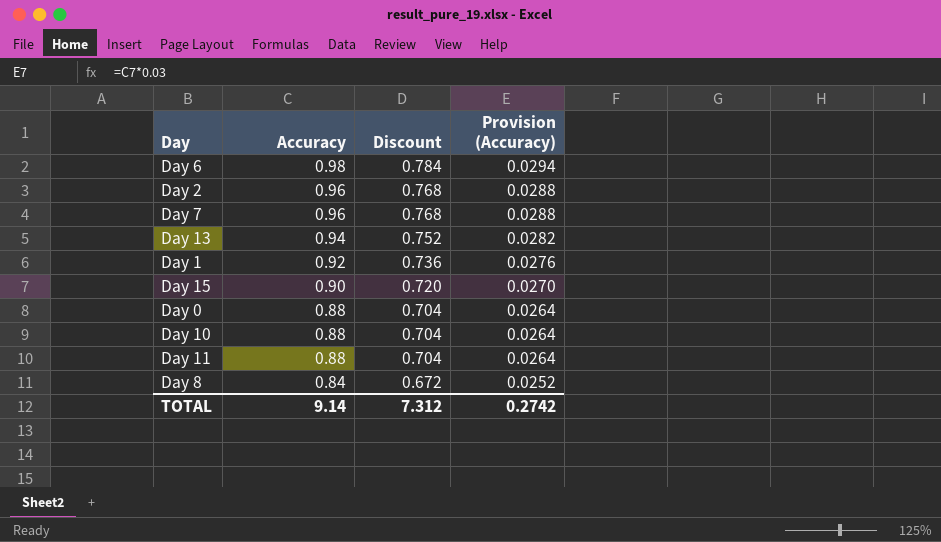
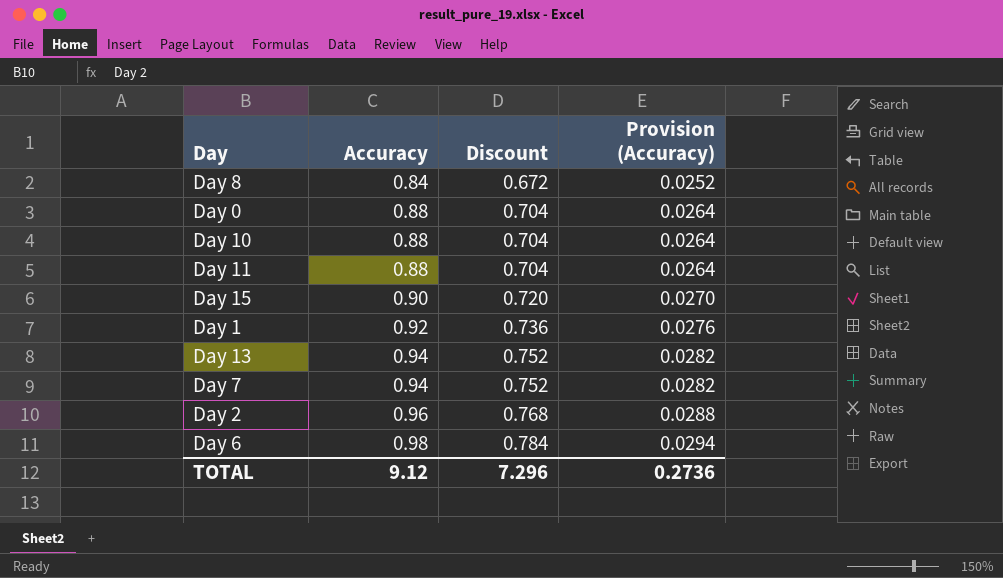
row order: Accuracy descending -> Accuracy ascending
Day 7 | Accuracy: 0.96 -> 0.94
Day 7 | Discount: 0.768 -> 0.752
Day 7 | Provision (Accuracy): 0.0288 -> 0.0282
TOTAL | Accuracy: 9.14 -> 9.12
TOTAL | Discount: 7.312 -> 7.296
TOTAL | Provision (Accuracy): 0.2742 -> 0.2736

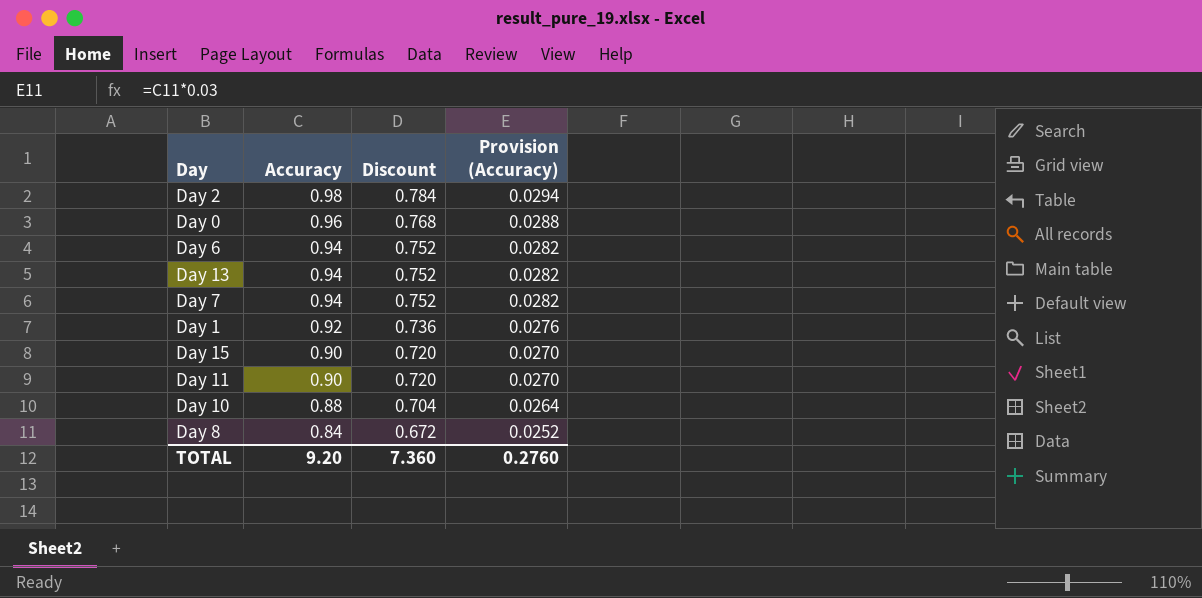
row order: Accuracy ascending -> Accuracy descending
Day 2 | Accuracy: 0.96 -> 0.98
Day 2 | Discount: 0.768 -> 0.784
Day 2 | Provision (Accuracy): 0.0288 -> 0.0294
Day 0 | Accuracy: 0.88 -> 0.96
Day 0 | Discount: 0.704 -> 0.768
Day 0 | Provision (Accuracy): 0.0264 -> 0.0288
Day 6 | Accuracy: 0.98 -> 0.94
Day 6 | Discount: 0.784 -> 0.752
Day 6 | Provision (Accuracy): 0.0294 -> 0.0282
Day 11 | Accuracy: 0.88 -> 0.90
Day 11 | Discount: 0.704 -> 0.720
Day 11 | Provision (Accuracy): 0.0264 -> 0.0270
TOTAL | Accuracy: 9.12 -> 9.20
TOTAL | Discount: 7.296 -> 7.360
TOTAL | Provision (Accuracy): 0.2736 -> 0.2760

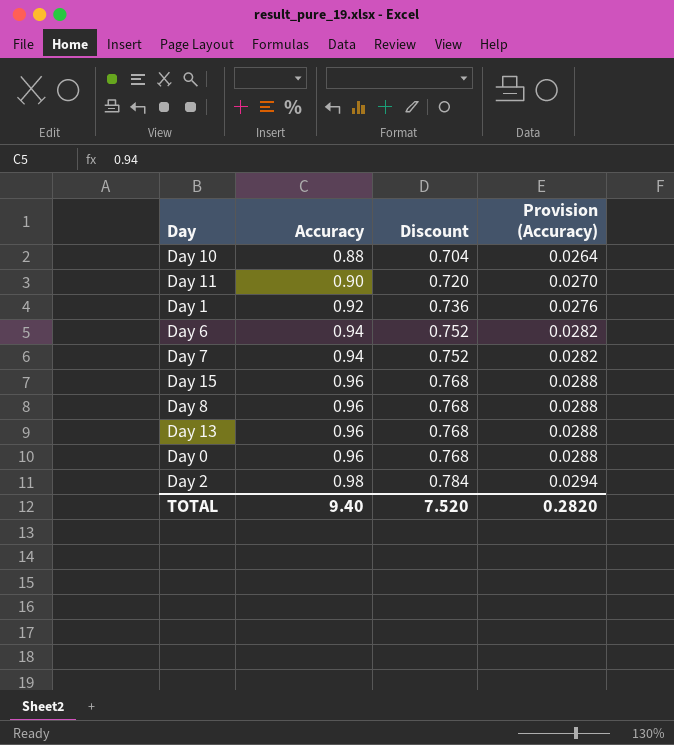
row order: Accuracy descending -> Accuracy ascending
Day 15 | Accuracy: 0.90 -> 0.96
Day 15 | Discount: 0.720 -> 0.768
Day 15 | Provision (Accuracy): 0.0270 -> 0.0288
Day 8 | Accuracy: 0.84 -> 0.96
Day 8 | Discount: 0.672 -> 0.768
Day 8 | Provision (Accuracy): 0.0252 -> 0.0288
Day 13 | Accuracy: 0.94 -> 0.96
Day 13 | Discount: 0.752 -> 0.768
Day 13 | Provision (Accuracy): 0.0282 -> 0.0288
TOTAL | Accuracy: 9.20 -> 9.40
TOTAL | Discount: 7.360 -> 7.520
TOTAL | Provision (Accuracy): 0.2760 -> 0.2820

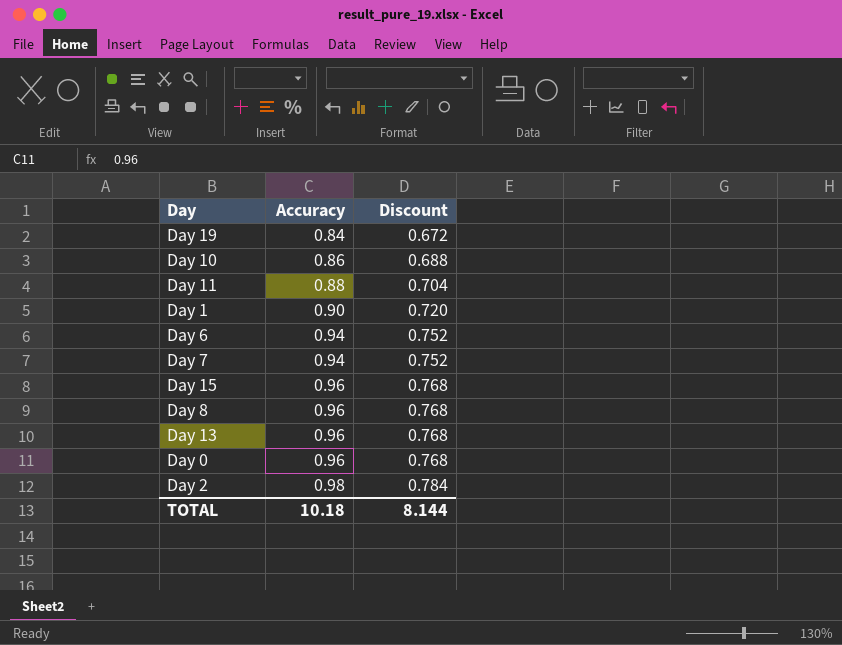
column Provision (Accuracy) | formula: [Accuracy] * 0.03 -> none
row Day 19: none -> 0.84 | 0.672
Day 10 | Accuracy: 0.88 -> 0.86
Day 10 | Discount: 0.704 -> 0.688
Day 11 | Accuracy: 0.90 -> 0.88
Day 11 | Discount: 0.720 -> 0.704
Day 1 | Accuracy: 0.92 -> 0.90
Day 1 | Discount: 0.736 -> 0.720
TOTAL | Accuracy: 9.40 -> 10.18
TOTAL | Discount: 7.520 -> 8.144

